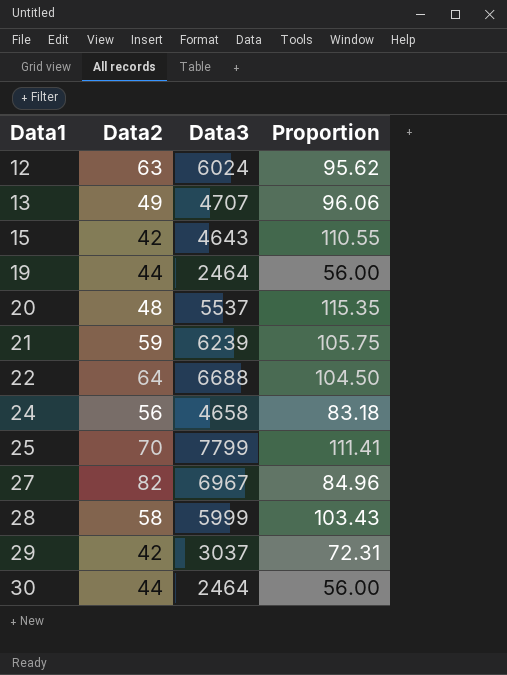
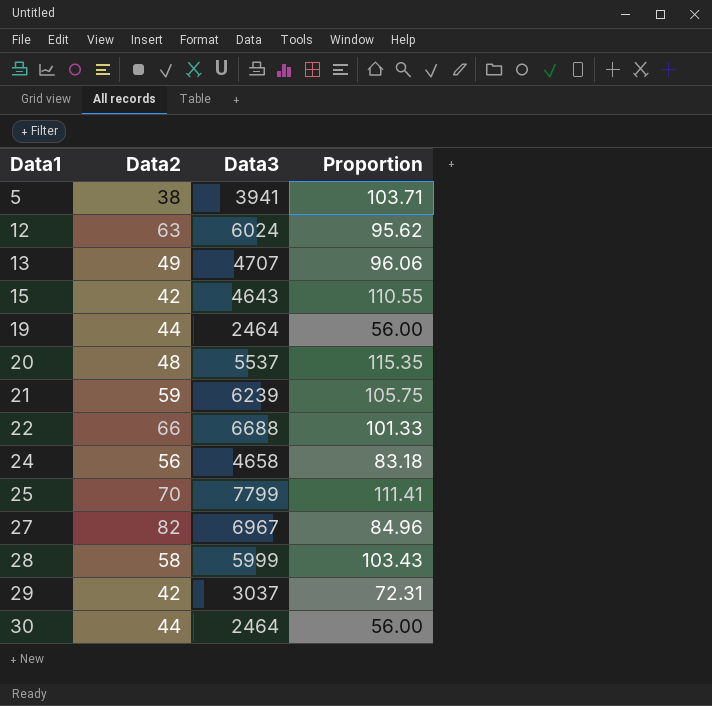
row 5: none -> 38 | 3941 | 103.71
22 | Data2: 64 -> 66
22 | Proportion: 104.50 -> 101.33

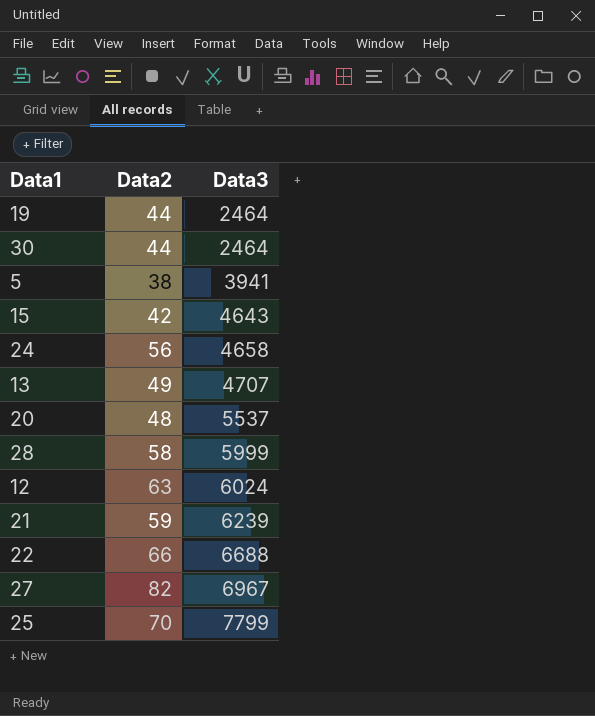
row order: Data1 ascending -> Data3 ascending
column Proportion | formula: [Data3] / [Data2] -> none
row 29: 42 | 3037 | 72.31 -> none

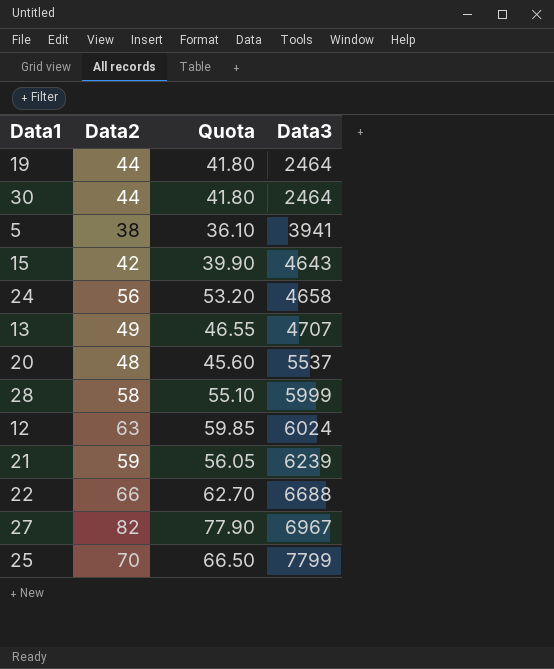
column Quota | formula: none -> [Data2] * 0.95

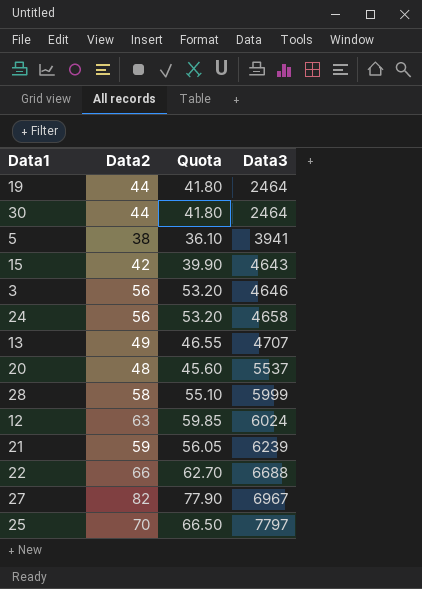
row 3: none -> 56 | 53.20 | 4646
25 | Data3: 7799 -> 7797

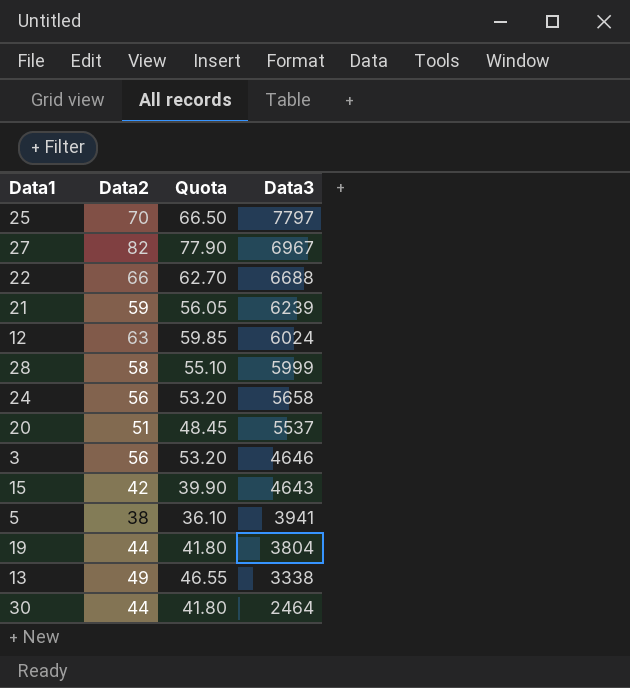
row order: Data3 ascending -> Data3 descending
24 | Data3: 4658 -> 5658
20 | Data2: 48 -> 51
20 | Quota: 45.60 -> 48.45
19 | Data3: 2464 -> 3804
13 | Data3: 4707 -> 3338

